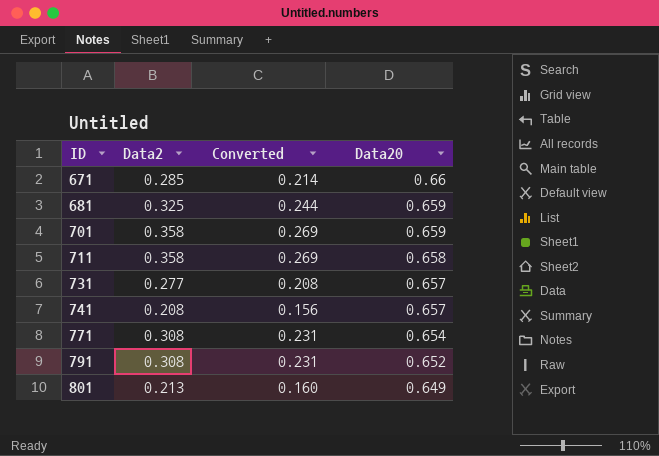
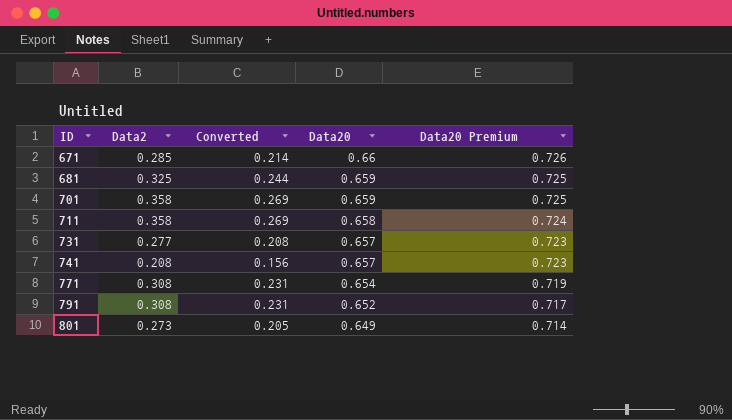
column Data20 Premium | formula: none -> [Data20] * 1.1
801 | Data2: 0.213 -> 0.273
801 | Converted: 0.160 -> 0.205

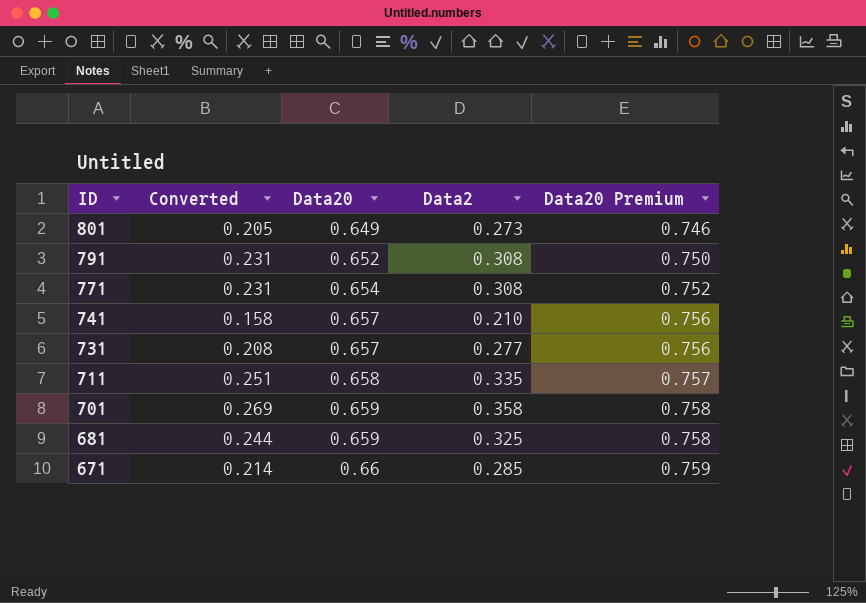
row order: ID ascending -> ID descending
column Data2 | position: 2 -> 4
column Data20 Premium | formula: [Data20] * 1.1 -> [Data20] * 1.15
741 | Converted: 0.156 -> 0.158
741 | Data2: 0.208 -> 0.210
711 | Converted: 0.269 -> 0.251
711 | Data2: 0.358 -> 0.335

